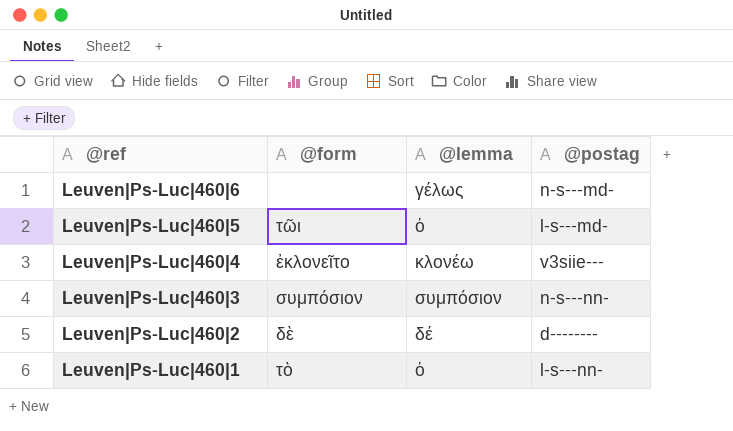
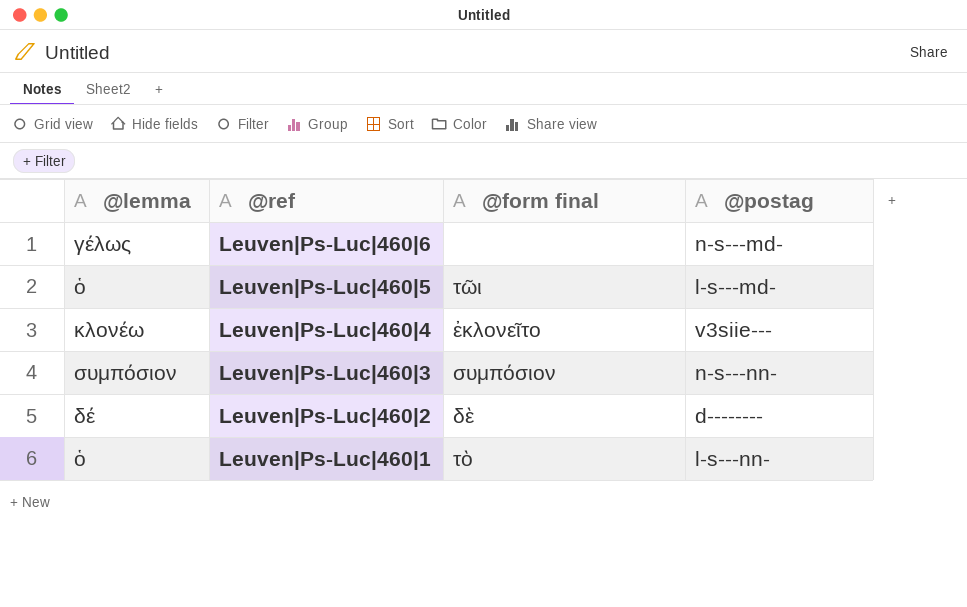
column @lemma | position: 3 -> 1
column name: @form -> @form final

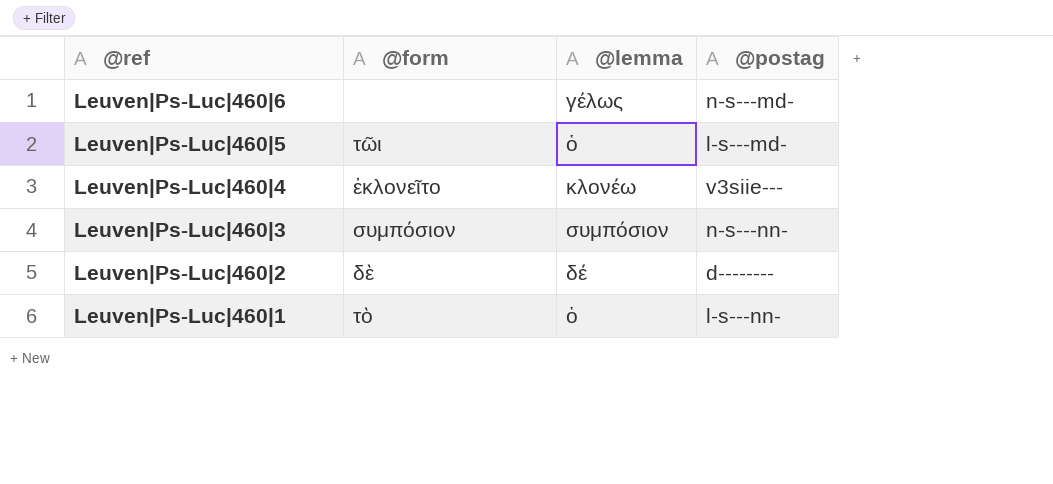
column name: @form final -> @form
column @lemma | position: 1 -> 3

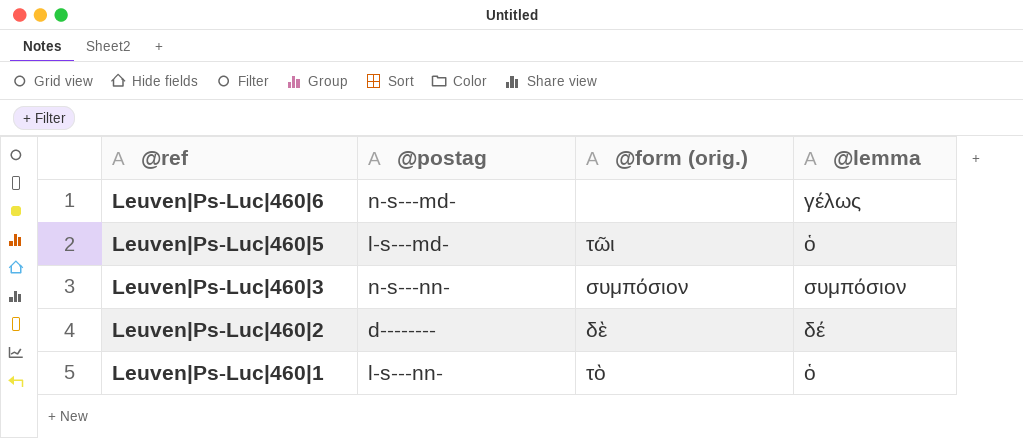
column @postag | position: 4 -> 2
column name: @form -> @form (orig.)
row Leuven|Ps-Luc|460|4: ἐκλονεῖτο | κλονέω | v3siie--- -> none

